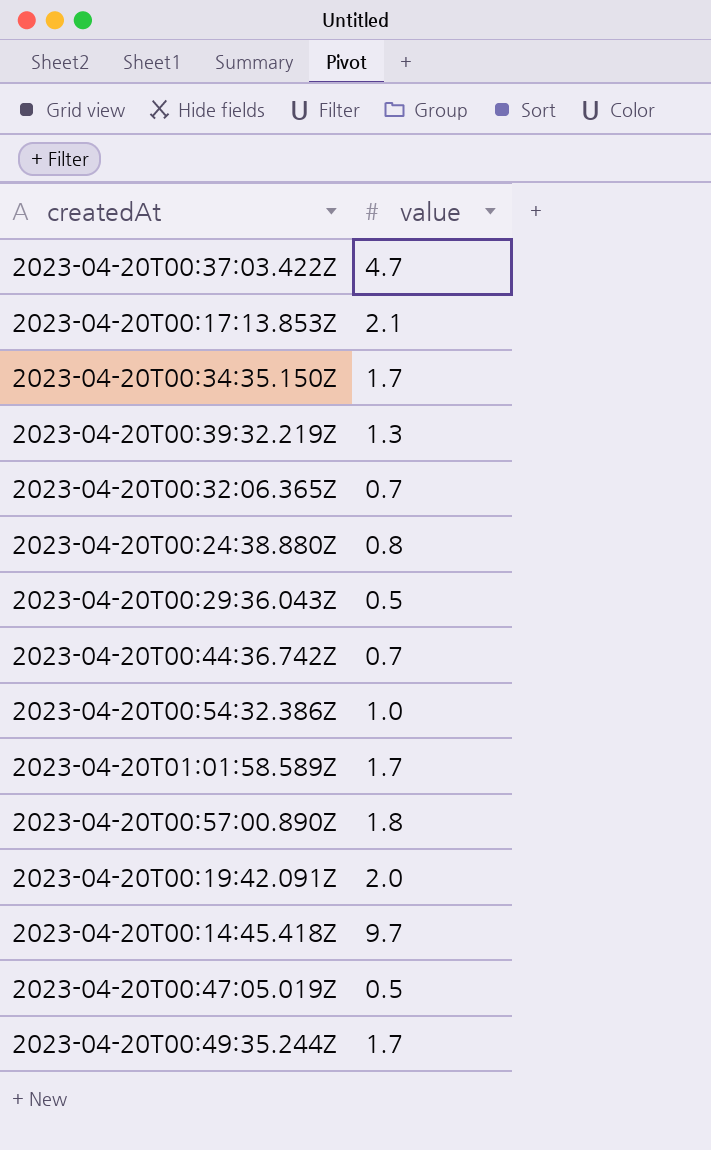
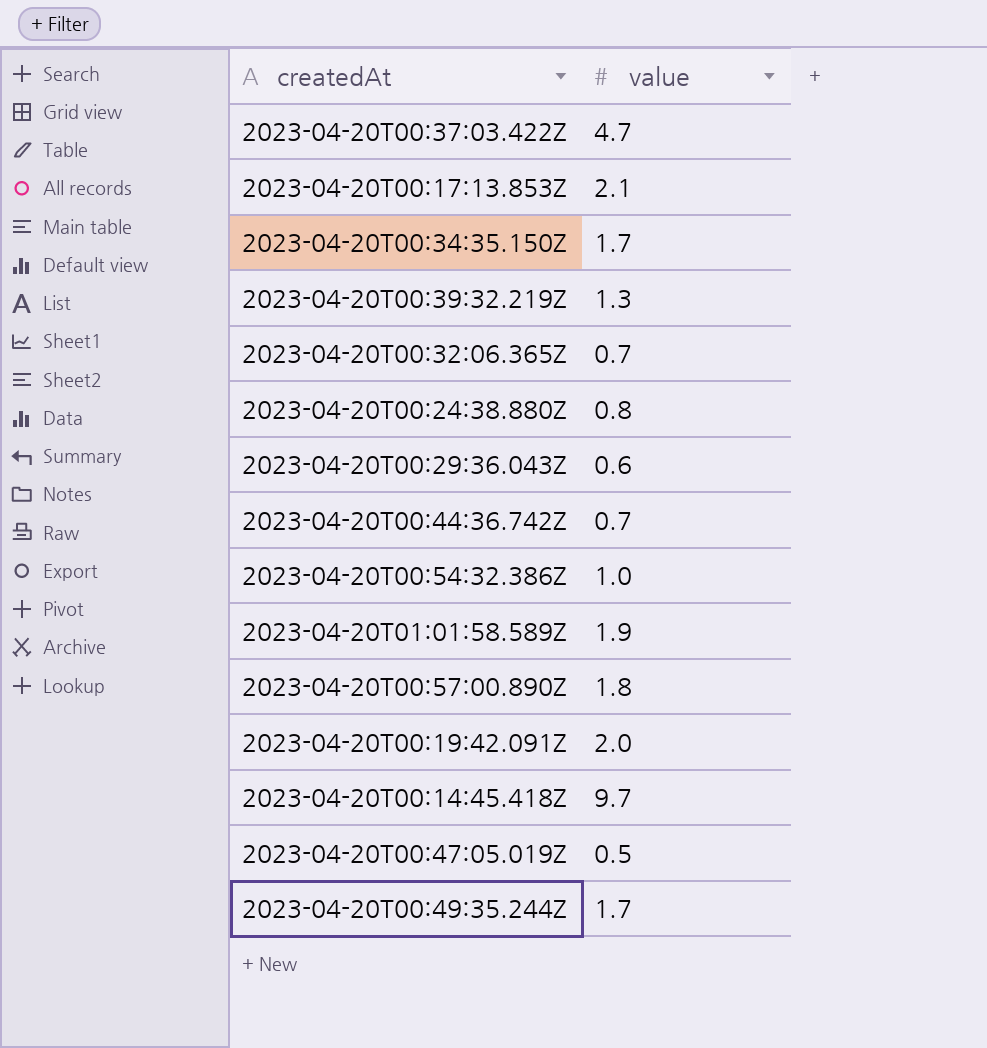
2023-04-20T00:29:36.043Z | value: 0.5 -> 0.6
2023-04-20T01:01:58.589Z | value: 1.7 -> 1.9

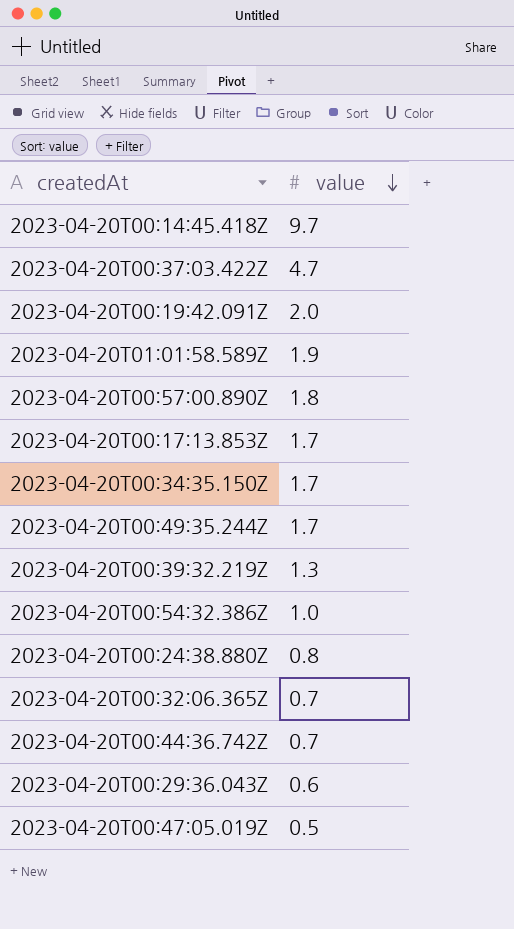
row order: none -> value descending
2023-04-20T00:17:13.853Z | value: 2.1 -> 1.7

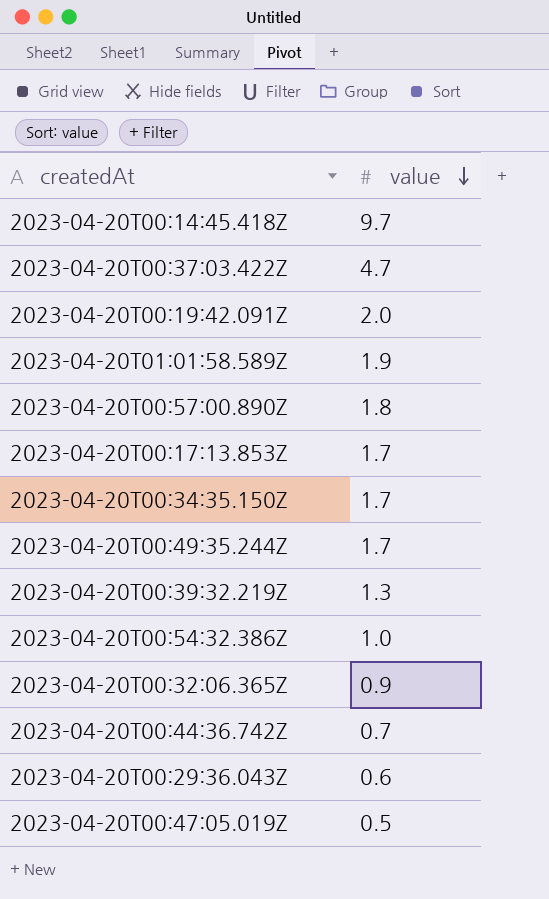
row 2023-04-20T00:24:38.880Z: 0.8 -> none
2023-04-20T00:32:06.365Z | value: 0.7 -> 0.9

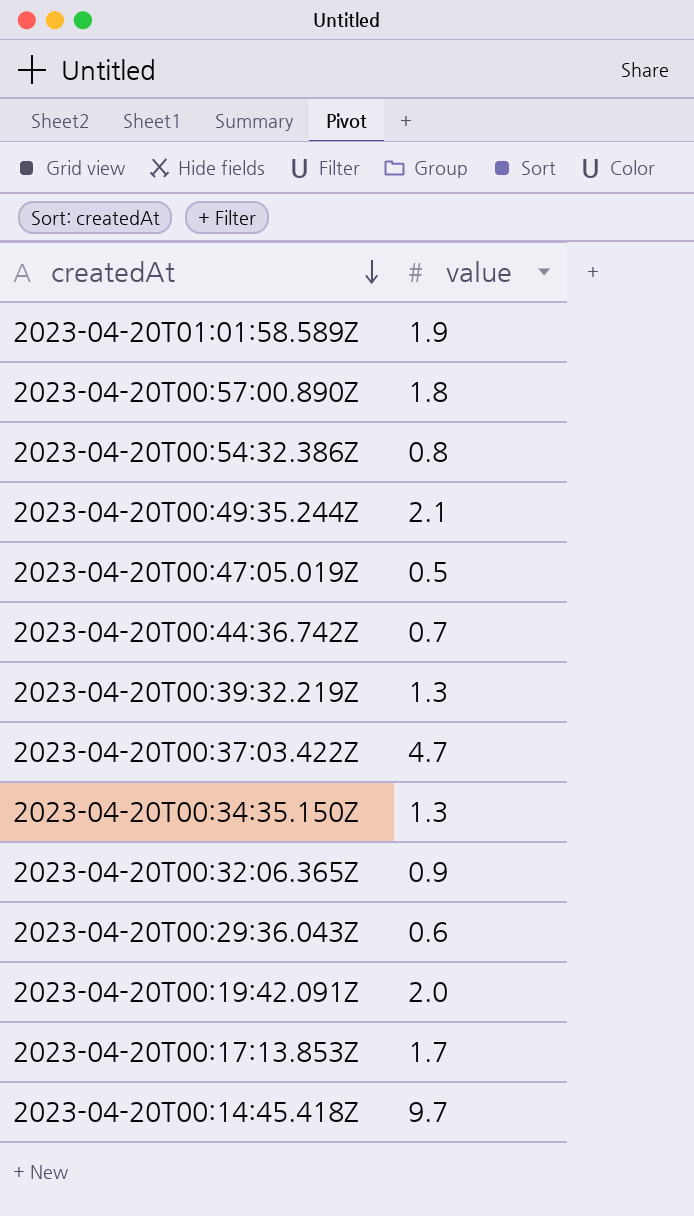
row order: value descending -> createdAt descending
2023-04-20T00:54:32.386Z | value: 1.0 -> 0.8
2023-04-20T00:49:35.244Z | value: 1.7 -> 2.1
2023-04-20T00:34:35.150Z | value: 1.7 -> 1.3

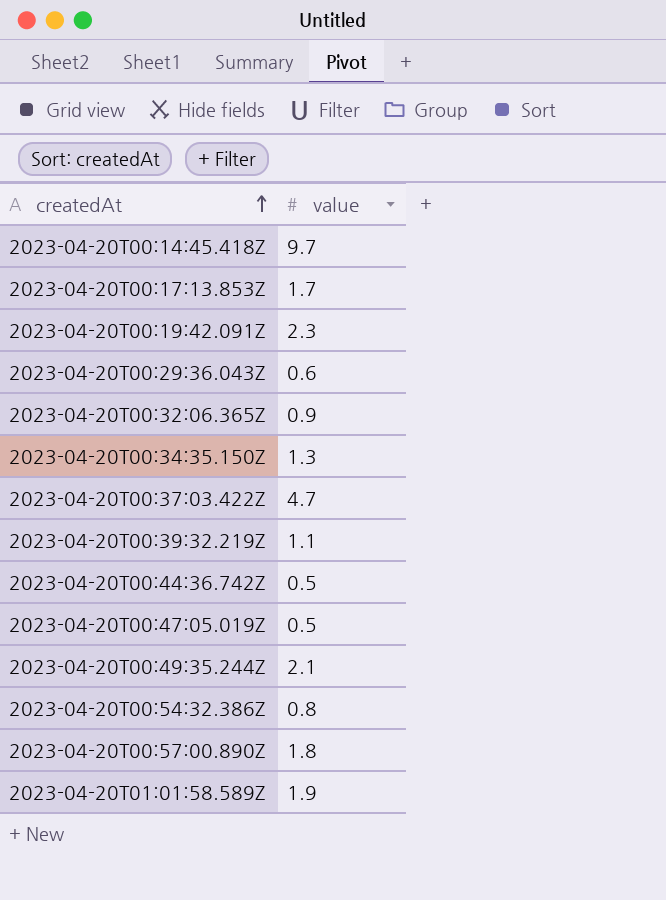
row order: createdAt descending -> createdAt ascending
2023-04-20T00:19:42.091Z | value: 2.0 -> 2.3
2023-04-20T00:39:32.219Z | value: 1.3 -> 1.1
2023-04-20T00:44:36.742Z | value: 0.7 -> 0.5

